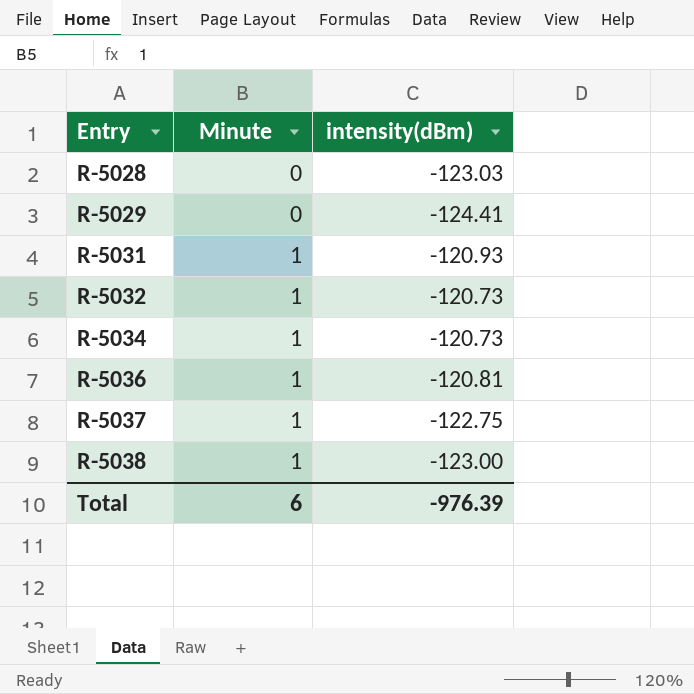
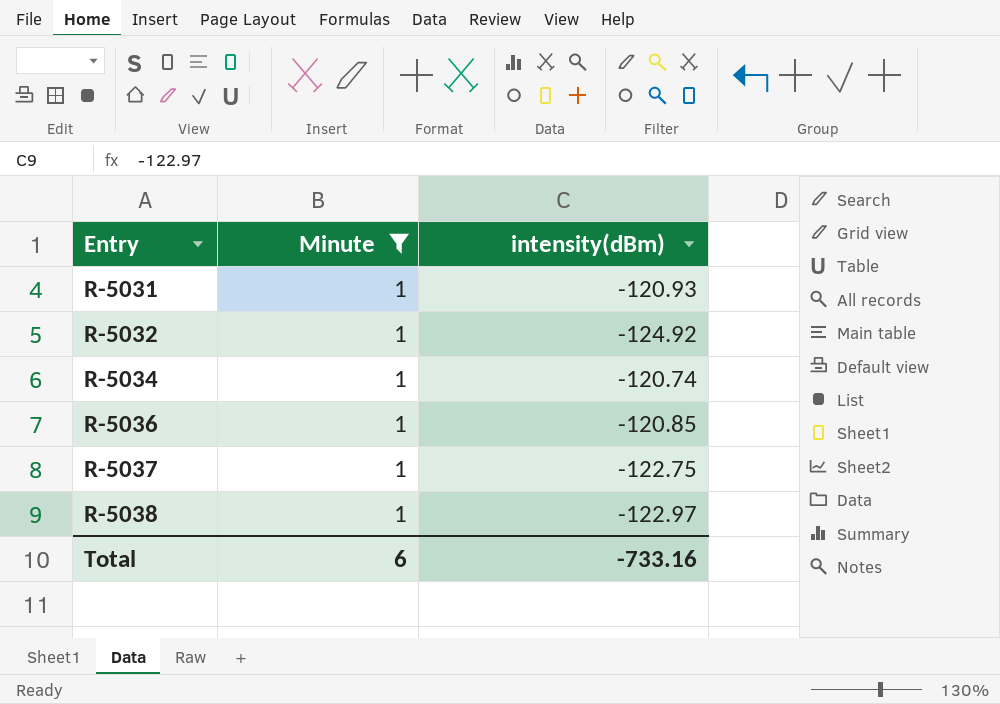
filter: none -> Minute = 1
R-5032 | intensity(dBm): -120.73 -> -124.92
R-5034 | intensity(dBm): -120.73 -> -120.74
R-5036 | intensity(dBm): -120.81 -> -120.85
R-5038 | intensity(dBm): -123.00 -> -122.97
Total | intensity(dBm): -976.39 -> -733.16

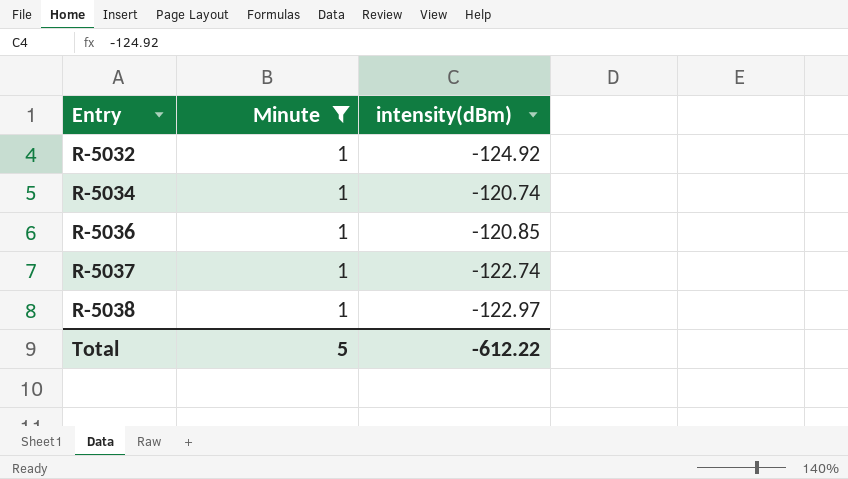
row R-5031: 1 | -120.93 -> none
R-5037 | intensity(dBm): -122.75 -> -122.74
Total | Minute: 6 -> 5
Total | intensity(dBm): -733.16 -> -612.22

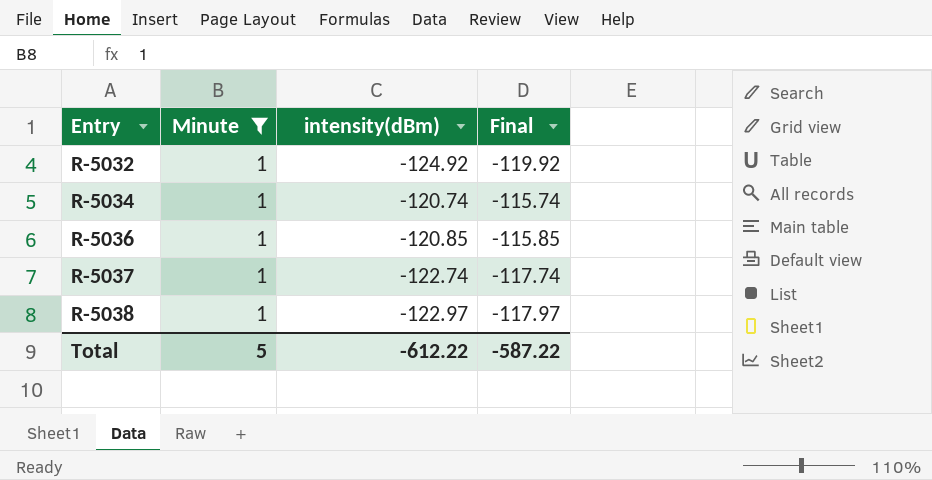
column Final | formula: none -> [intensity(dBm)] + 5

